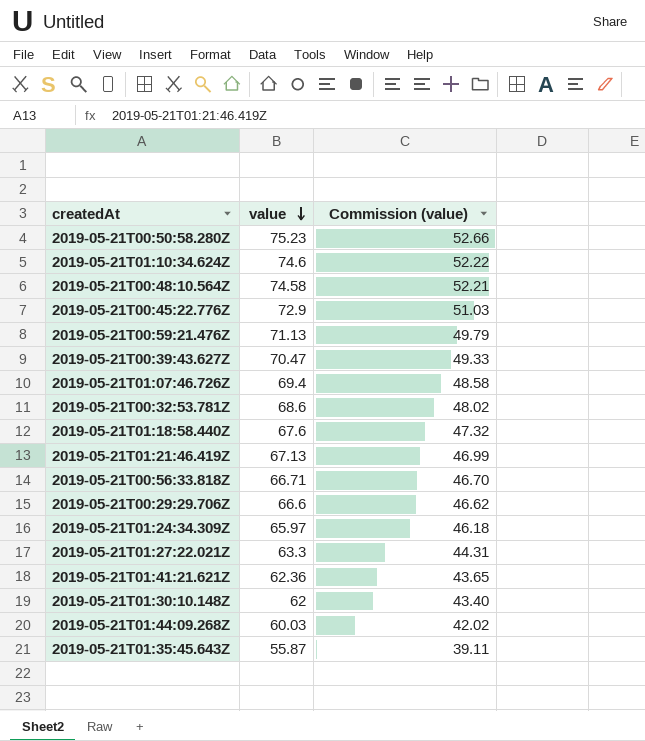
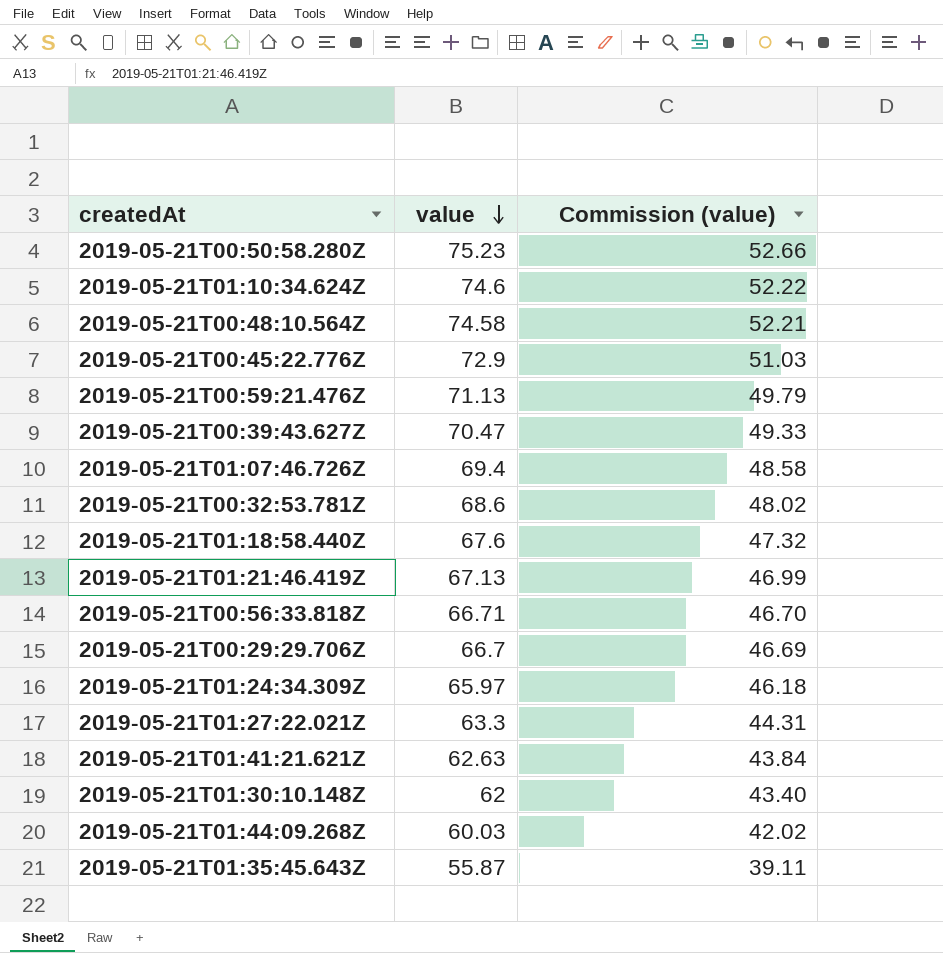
2019-05-21T00:29:29.706Z | value: 66.6 -> 66.7
2019-05-21T00:29:29.706Z | Commission (value): 46.62 -> 46.69
2019-05-21T01:41:21.621Z | value: 62.36 -> 62.63
2019-05-21T01:41:21.621Z | Commission (value): 43.65 -> 43.84

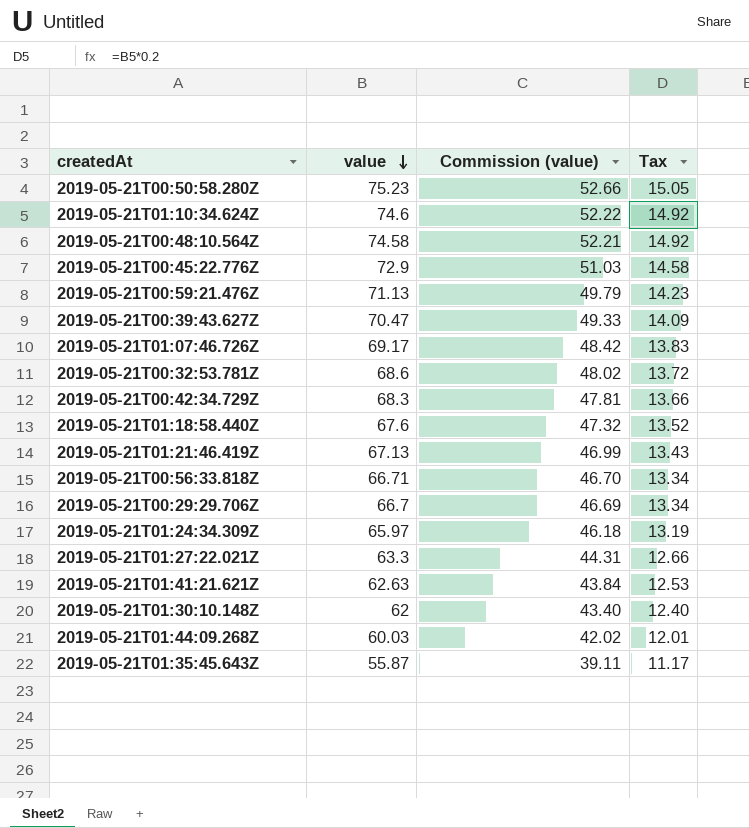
column Tax | formula: none -> [value] * 0.2
2019-05-21T01:07:46.726Z | value: 69.4 -> 69.17
2019-05-21T01:07:46.726Z | Commission (value): 48.58 -> 48.42
row 2019-05-21T00:42:34.729Z: none -> 68.3 | 47.81 | 13.66

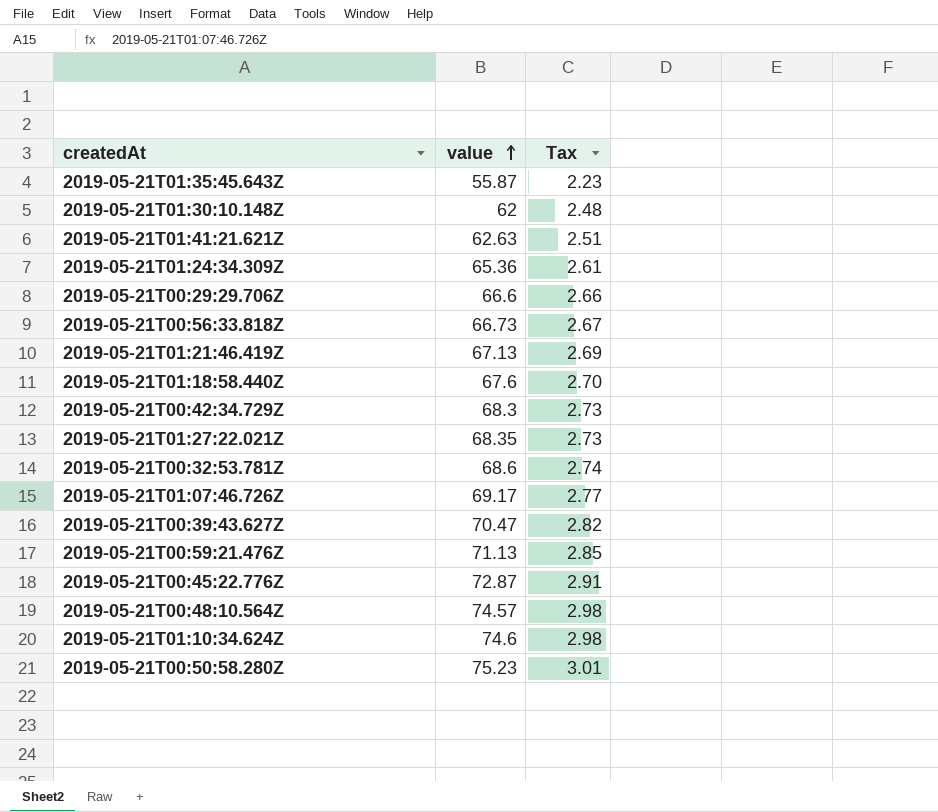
row order: value descending -> value ascending
column Commission (value) | formula: [value] * 0.7 -> none
column Tax | formula: [value] * 0.2 -> [value] * 0.04
row 2019-05-21T01:44:09.268Z: 60.03 | 42.02 | 12.01 -> none
2019-05-21T01:24:34.309Z | value: 65.97 -> 65.36
2019-05-21T00:29:29.706Z | value: 66.7 -> 66.6
2019-05-21T00:56:33.818Z | value: 66.71 -> 66.73
2019-05-21T01:27:22.021Z | value: 63.3 -> 68.35
2019-05-21T00:45:22.776Z | value: 72.9 -> 72.87
2019-05-21T00:48:10.564Z | value: 74.58 -> 74.57

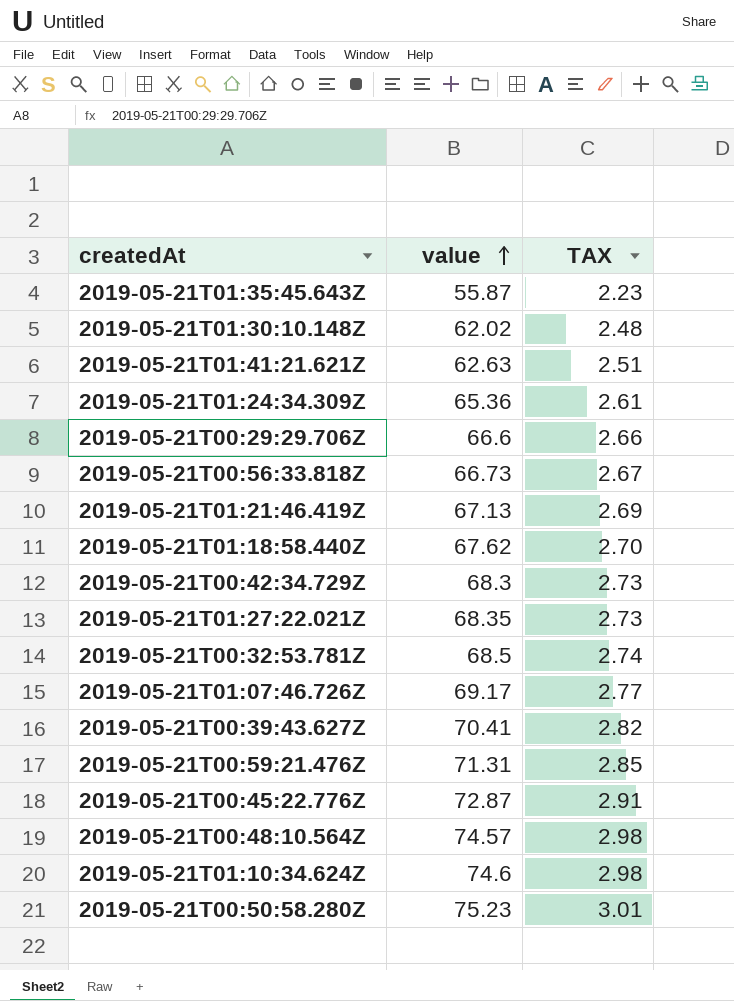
column name: Tax -> TAX
2019-05-21T01:30:10.148Z | value: 62 -> 62.02
2019-05-21T01:18:58.440Z | value: 67.6 -> 67.62
2019-05-21T00:32:53.781Z | value: 68.6 -> 68.5
2019-05-21T00:39:43.627Z | value: 70.47 -> 70.41
2019-05-21T00:59:21.476Z | value: 71.13 -> 71.31

